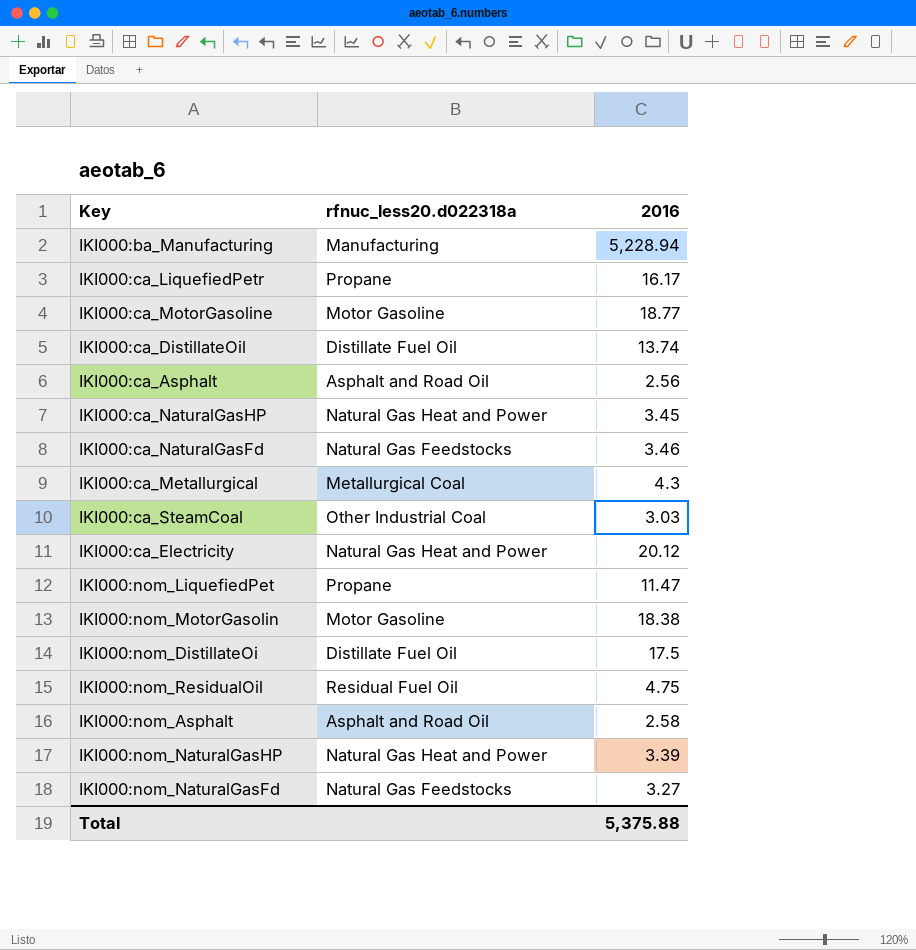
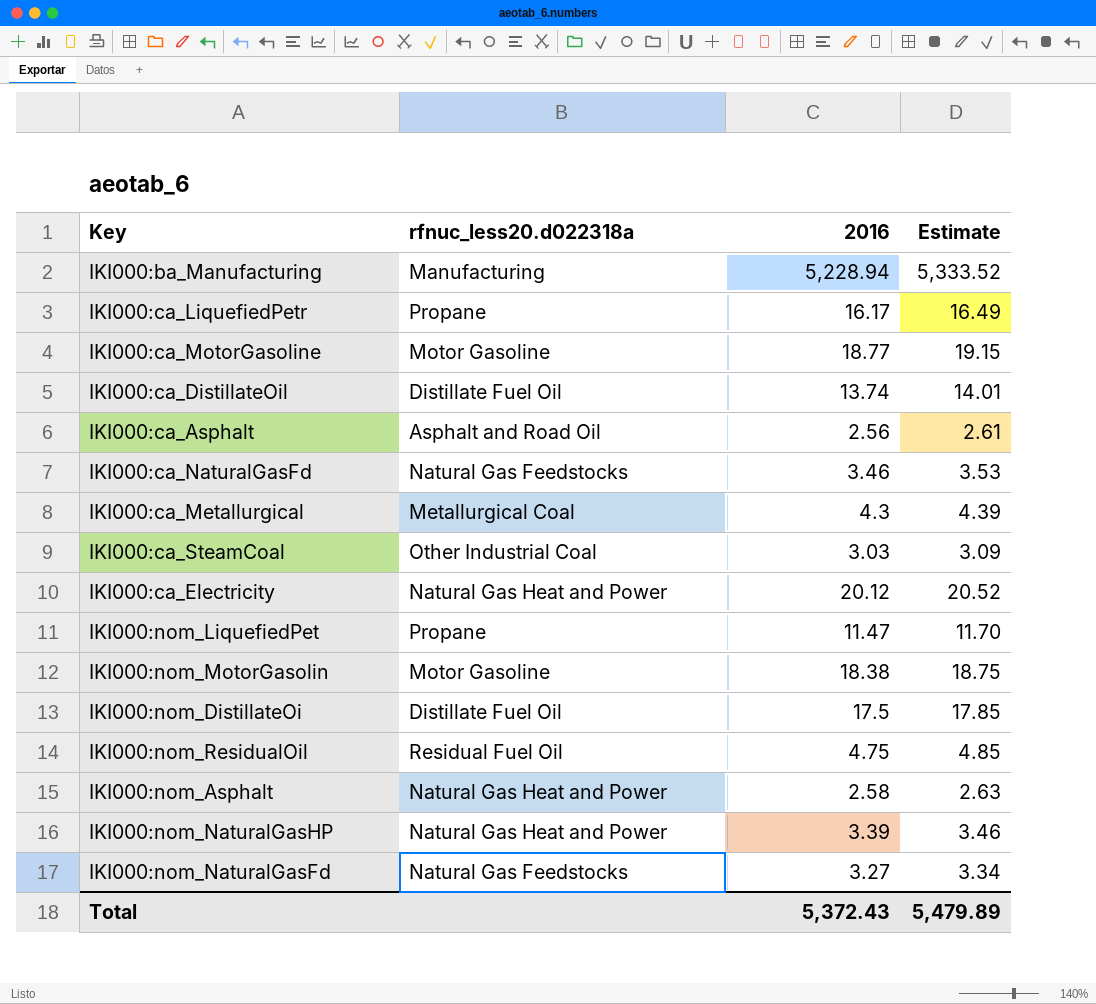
column Estimate | formula: none -> [2016] * 1.02
row IKI000:ca_NaturalGasHP: Natural Gas Heat and Power | 3.45 -> none
IKI000:nom_Asphalt | rfnuc_less20.d022318a: Asphalt and Road Oil -> Natural Gas Heat and Power
Total | 2016: 5,375.88 -> 5,372.43

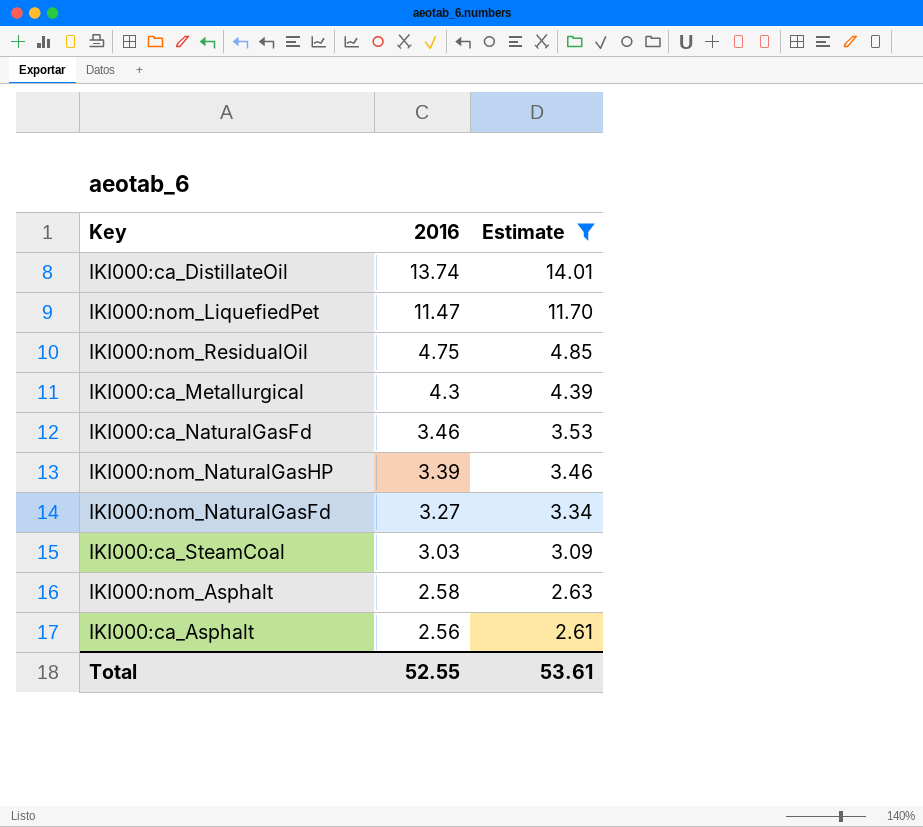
filter: none -> Estimate <= 14.01
row order: none -> 2016 descending
column rfnuc_less20.d022318a | position: 2 -> none
Total | 2016: 5,372.43 -> 52.55
Total | Estimate: 5,479.89 -> 53.61

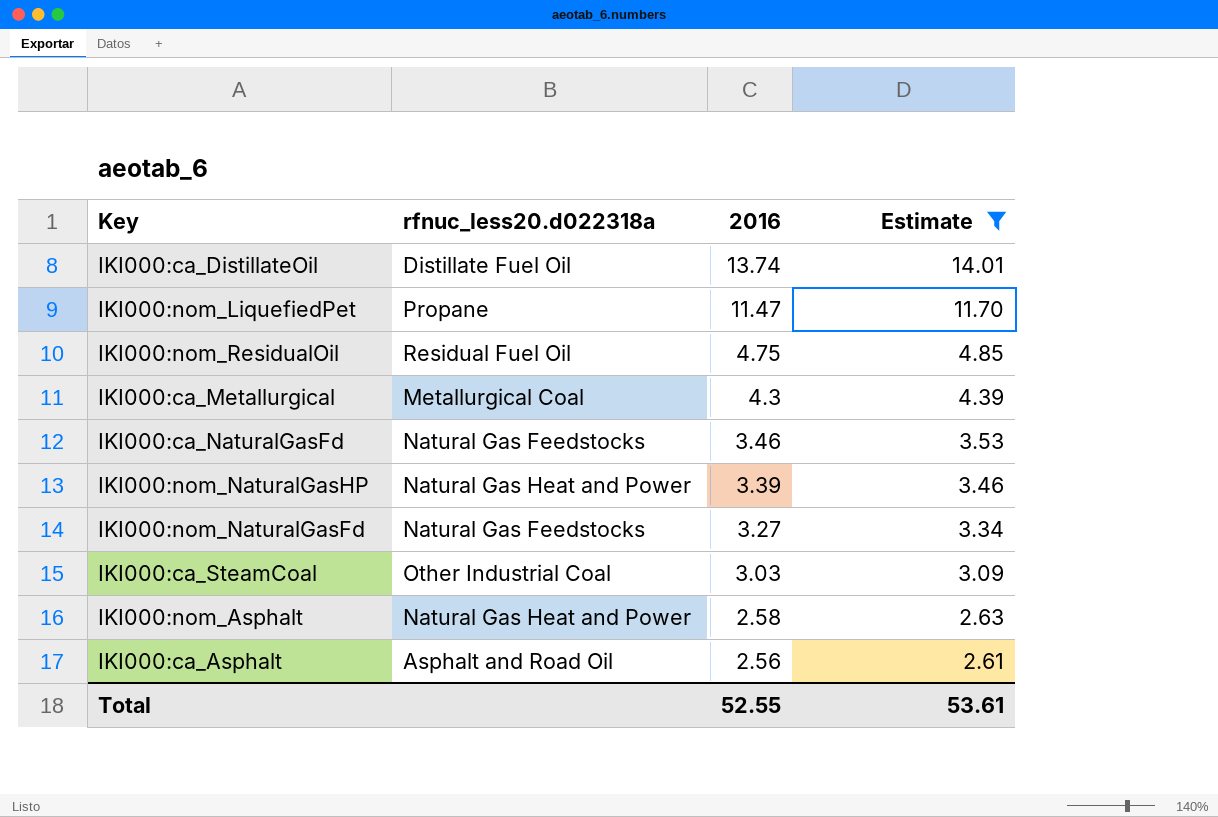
column rfnuc_less20.d022318a | position: none -> 2

